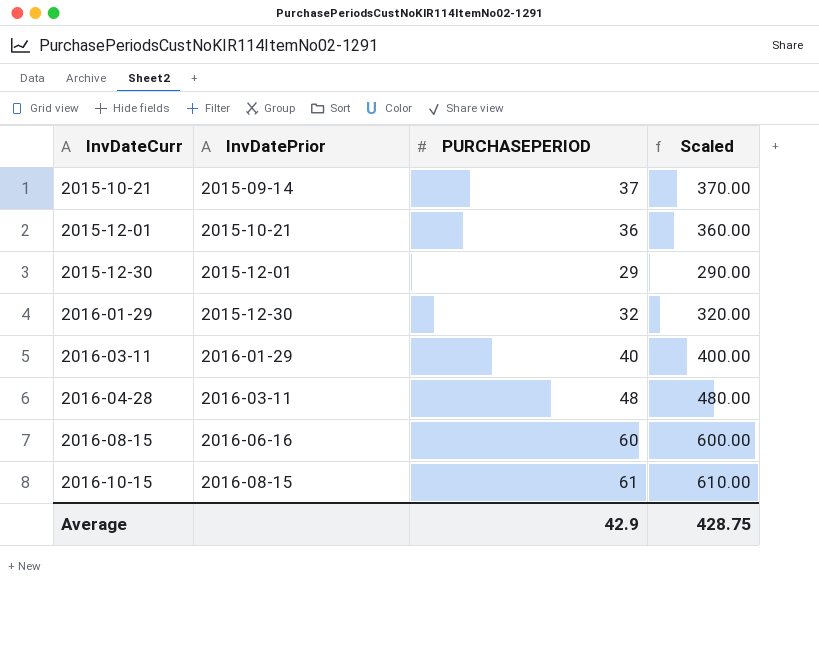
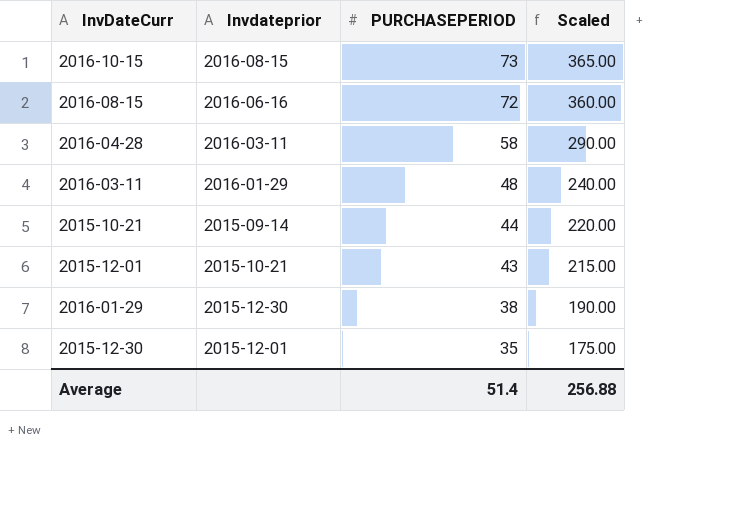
row order: InvDateCurr ascending -> PURCHASEPERIOD descending
column name: InvDatePrior -> Invdateprior
column Scaled | formula: [PURCHASEPERIOD] * 10 -> [PURCHASEPERIOD] * 5
2016-10-15 | PURCHASEPERIOD: 61 -> 73
2016-08-15 | PURCHASEPERIOD: 60 -> 72
2016-04-28 | PURCHASEPERIOD: 48 -> 58
2016-03-11 | PURCHASEPERIOD: 40 -> 48
2015-10-21 | PURCHASEPERIOD: 37 -> 44
2015-12-01 | PURCHASEPERIOD: 36 -> 43
2016-01-29 | PURCHASEPERIOD: 32 -> 38
2015-12-30 | PURCHASEPERIOD: 29 -> 35
Average | PURCHASEPERIOD: 42.9 -> 51.4
Average | Scaled: 428.75 -> 256.88

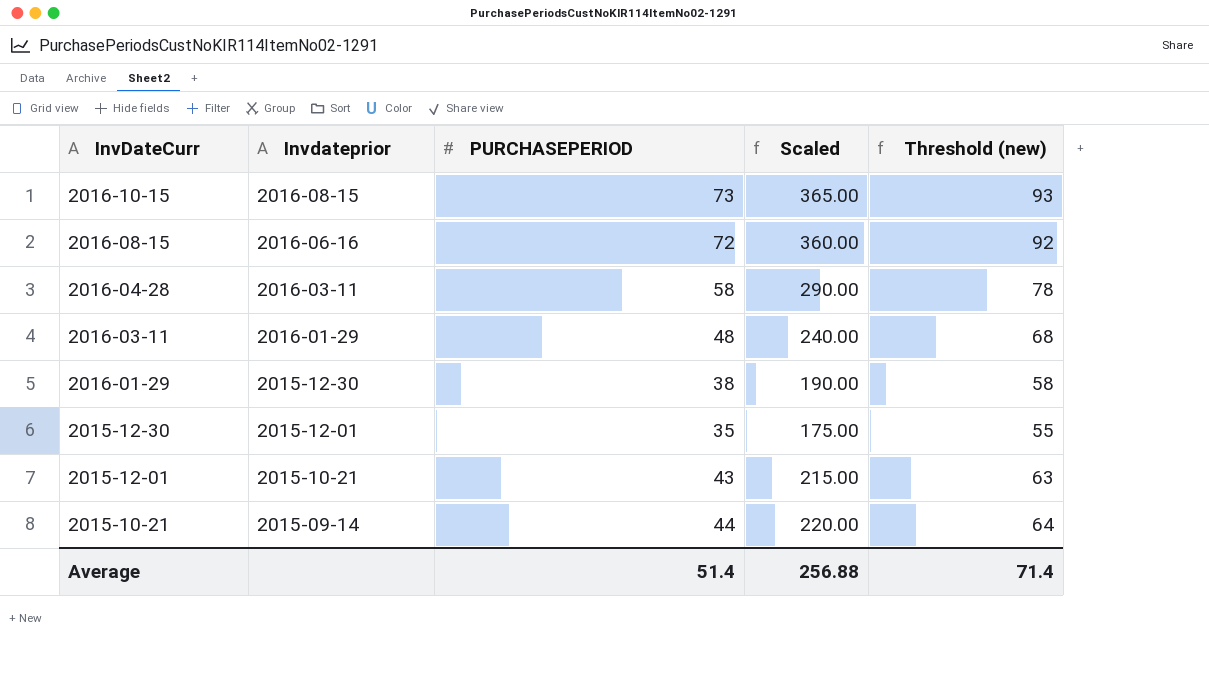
row order: PURCHASEPERIOD descending -> InvDateCurr descending
column Threshold (new) | formula: none -> [PURCHASEPERIOD] + 20

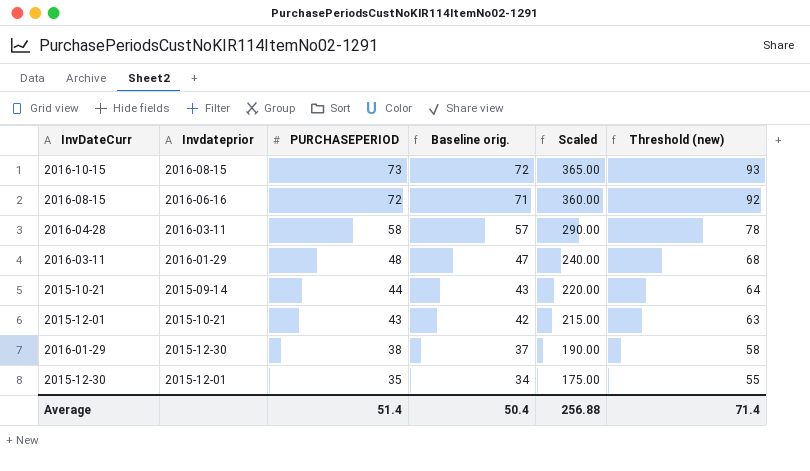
row order: InvDateCurr descending -> PURCHASEPERIOD descending
column Baseline orig. | formula: none -> [PURCHASEPERIOD] - 1

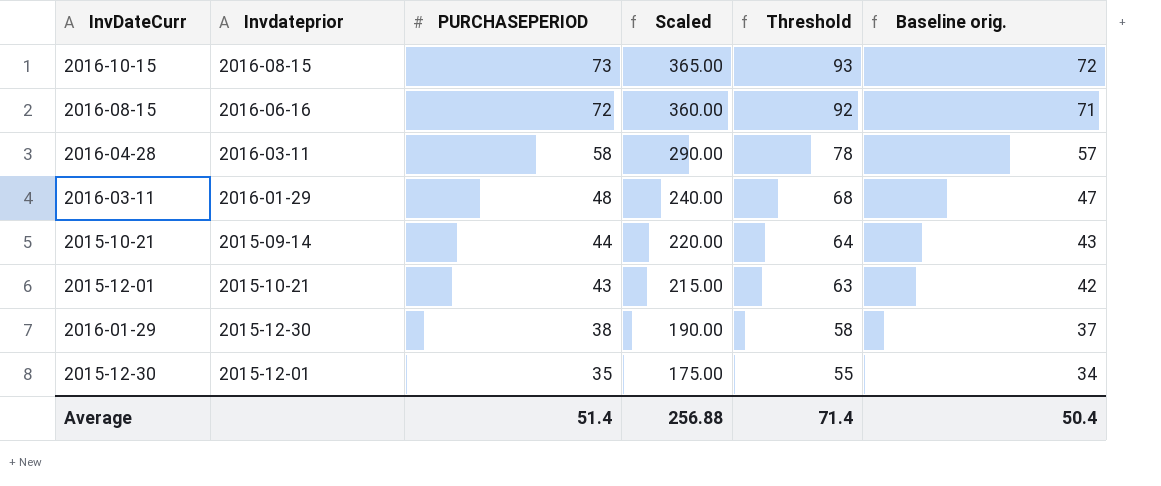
column name: Threshold (new) -> Threshold
column Baseline orig. | position: 4 -> 6

